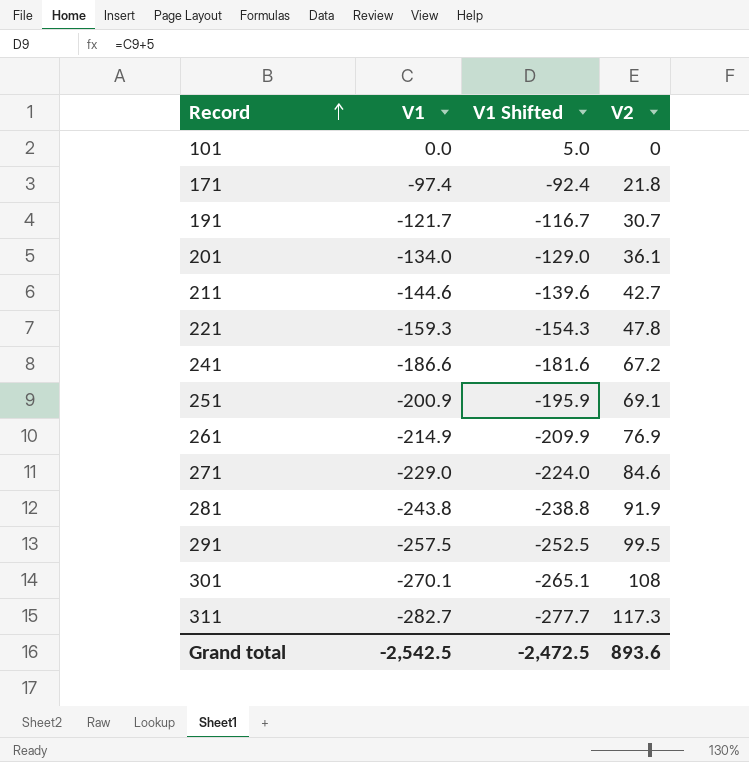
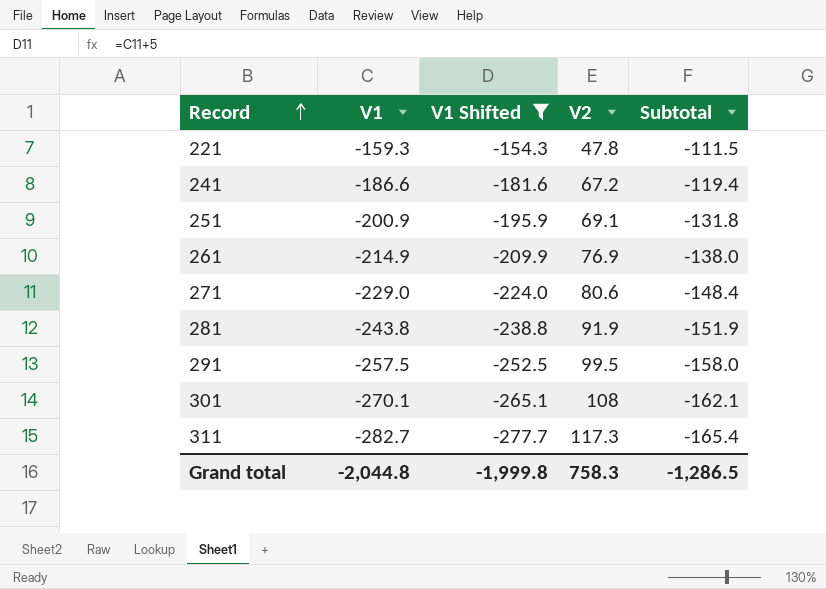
filter: none -> V1 Shifted <= -154.3
column Subtotal | formula: none -> [V1] + [V2]
271 | V2: 84.6 -> 80.6
Grand total | V1: -2,542.5 -> -2,044.8
Grand total | V1 Shifted: -2,472.5 -> -1,999.8
Grand total | V2: 893.6 -> 758.3

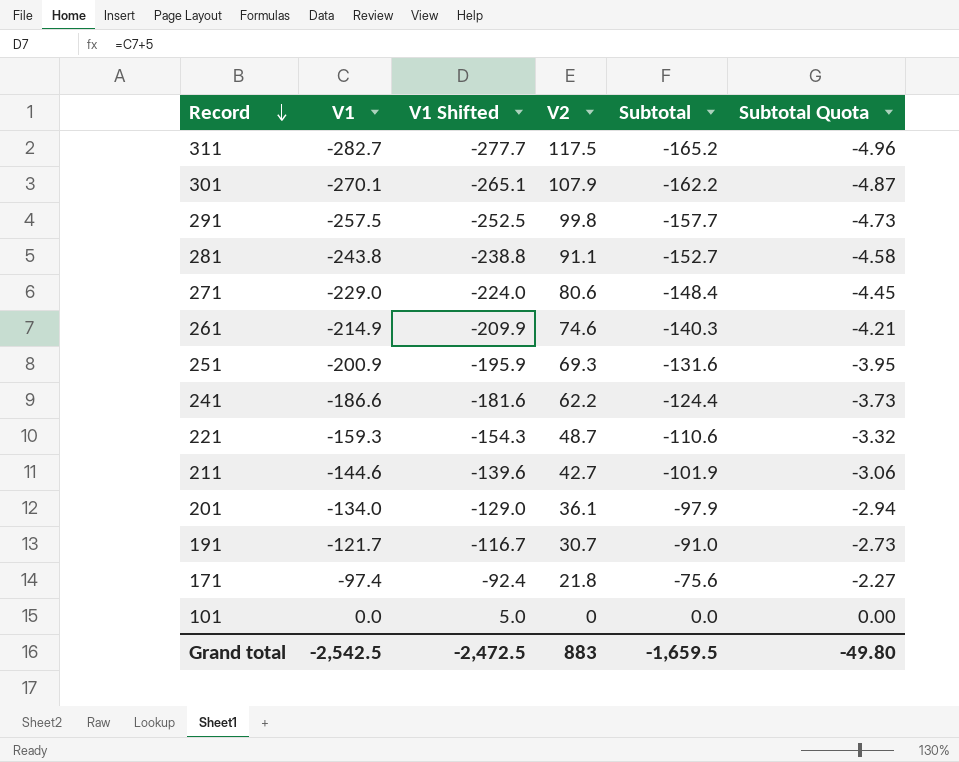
filter: V1 Shifted <= -154.3 -> none
row order: Record ascending -> Record descending
column Subtotal Quota | formula: none -> [Subtotal] * 0.03
311 | V2: 117.3 -> 117.5
311 | Subtotal: -165.4 -> -165.2
301 | V2: 108 -> 107.9
301 | Subtotal: -162.1 -> -162.2
291 | V2: 99.5 -> 99.8
291 | Subtotal: -158.0 -> -157.7
281 | V2: 91.9 -> 91.1
281 | Subtotal: -151.9 -> -152.7
261 | V2: 76.9 -> 74.6
261 | Subtotal: -138.0 -> -140.3
251 | V2: 69.1 -> 69.3
251 | Subtotal: -131.8 -> -131.6
241 | V2: 67.2 -> 62.2
241 | Subtotal: -119.4 -> -124.4
221 | V2: 47.8 -> 48.7
221 | Subtotal: -111.5 -> -110.6
Grand total | V1: -2,044.8 -> -2,542.5
Grand total | V1 Shifted: -1,999.8 -> -2,472.5
Grand total | V2: 758.3 -> 883
Grand total | Subtotal: -1,286.5 -> -1,659.5

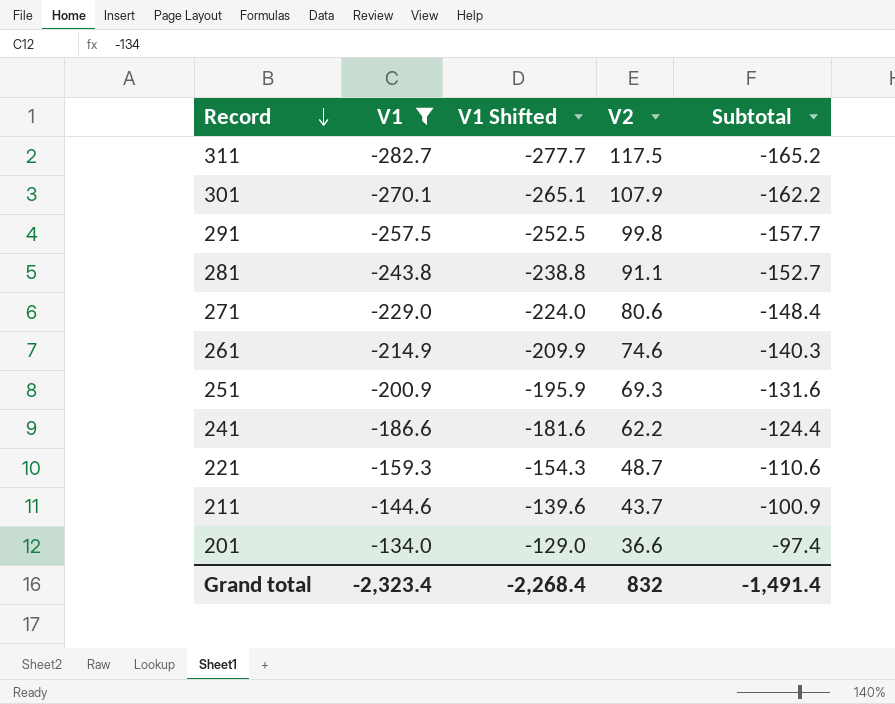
filter: none -> V1 <= -134.0
column Subtotal Quota | formula: [Subtotal] * 0.03 -> none
211 | V2: 42.7 -> 43.7
211 | Subtotal: -101.9 -> -100.9
201 | V2: 36.1 -> 36.6
201 | Subtotal: -97.9 -> -97.4
Grand total | V1: -2,542.5 -> -2,323.4
Grand total | V1 Shifted: -2,472.5 -> -2,268.4
Grand total | V2: 883 -> 832
Grand total | Subtotal: -1,659.5 -> -1,491.4

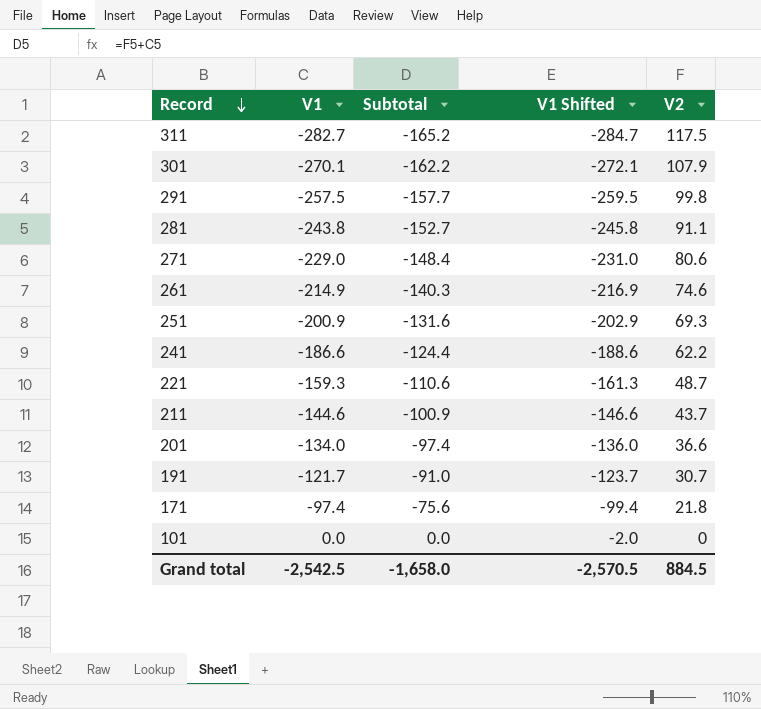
filter: V1 <= -134.0 -> none
column Subtotal | position: 5 -> 3
column V1 Shifted | formula: [V1] + 5 -> [V1] - 2
Grand total | V1: -2,323.4 -> -2,542.5
Grand total | Subtotal: -1,491.4 -> -1,658.0
Grand total | V1 Shifted: -2,268.4 -> -2,570.5
Grand total | V2: 832 -> 884.5

